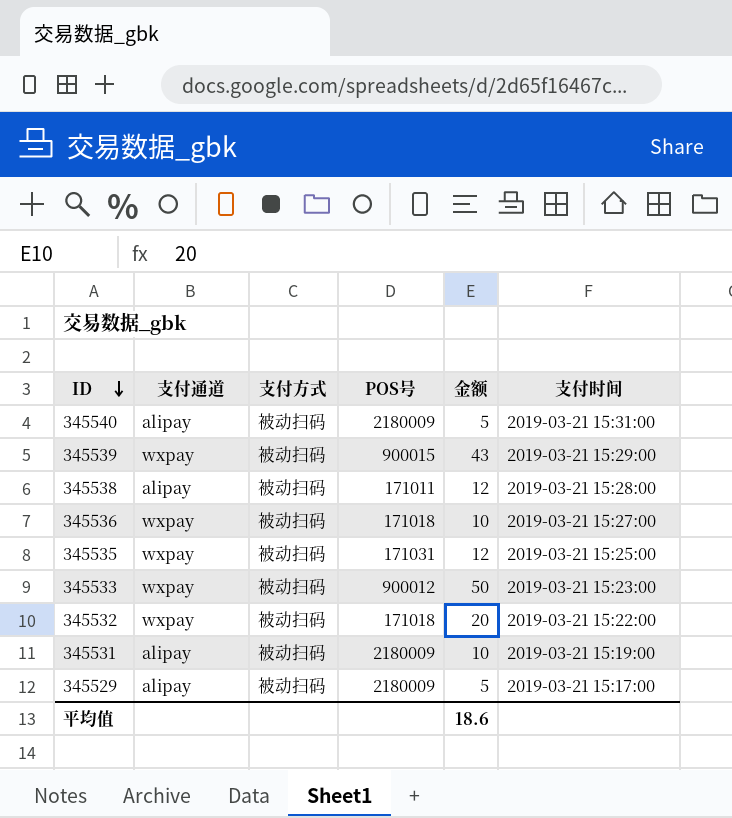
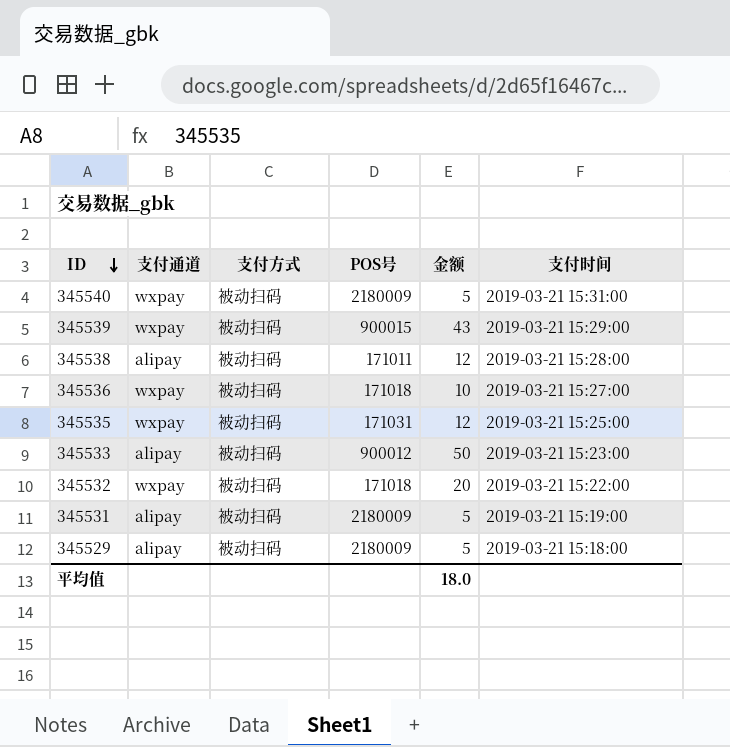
345540 | 支付通道: alipay -> wxpay
345533 | 支付通道: wxpay -> alipay
345531 | 金额: 10 -> 5
345529 | 支付时间: 2019-03-21 15:17:00 -> 2019-03-21 15:18:00
平均值 | 金额: 18.6 -> 18.0

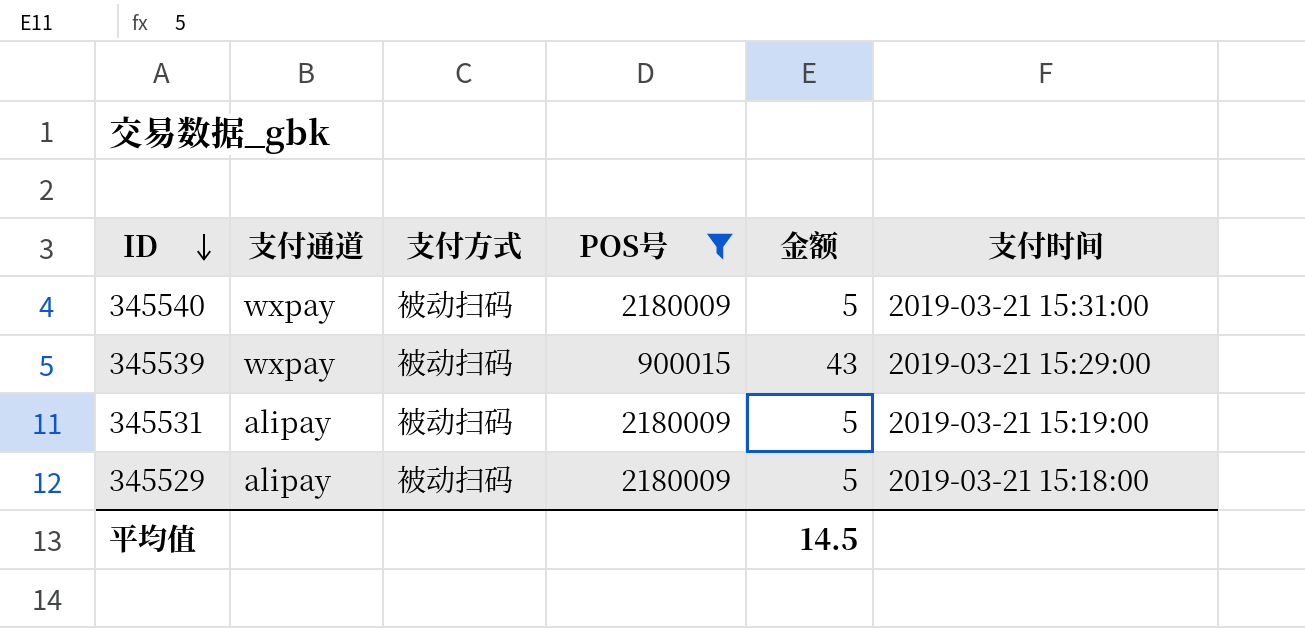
filter: none -> POS号 >= 900015
平均值 | 金额: 18.0 -> 14.5

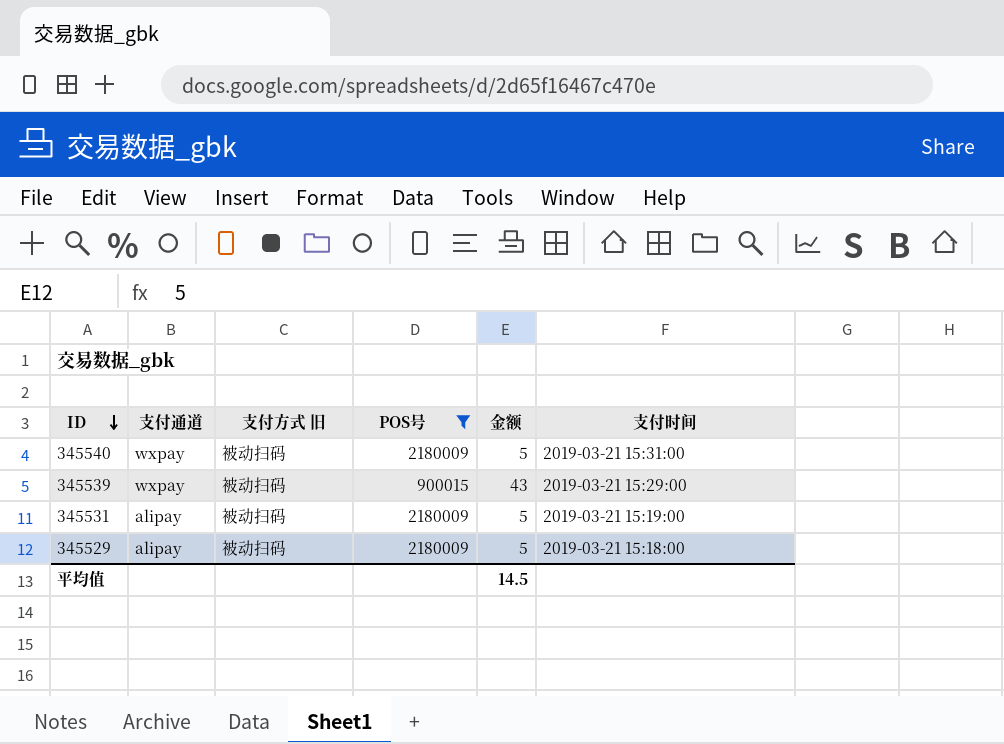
column name: 支付方式 -> 支付方式 旧

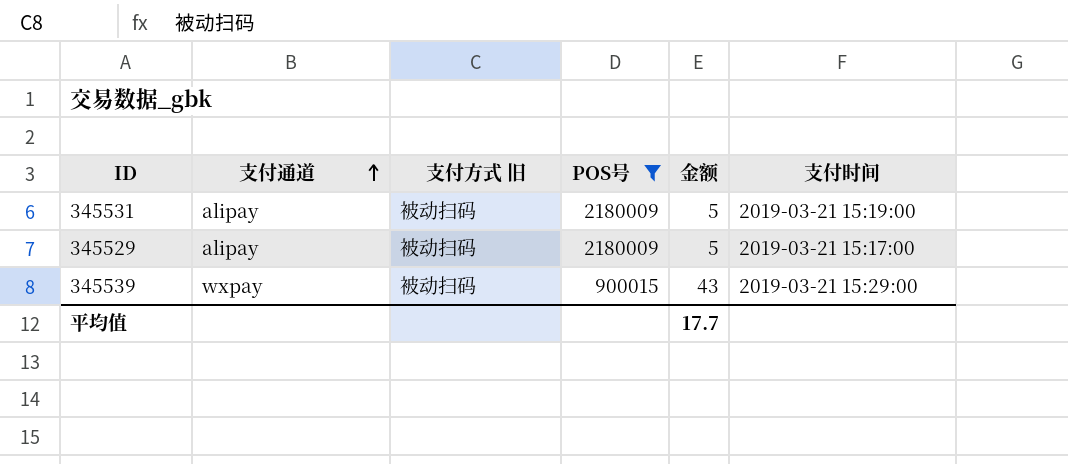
row order: ID descending -> 支付通道 ascending
row 345540: wxpay | 被动扫码 | 2180009 | 5 | 2019-03-21 15:31:00 -> none
345529 | 支付时间: 2019-03-21 15:18:00 -> 2019-03-21 15:17:00
平均值 | 金额: 14.5 -> 17.7

